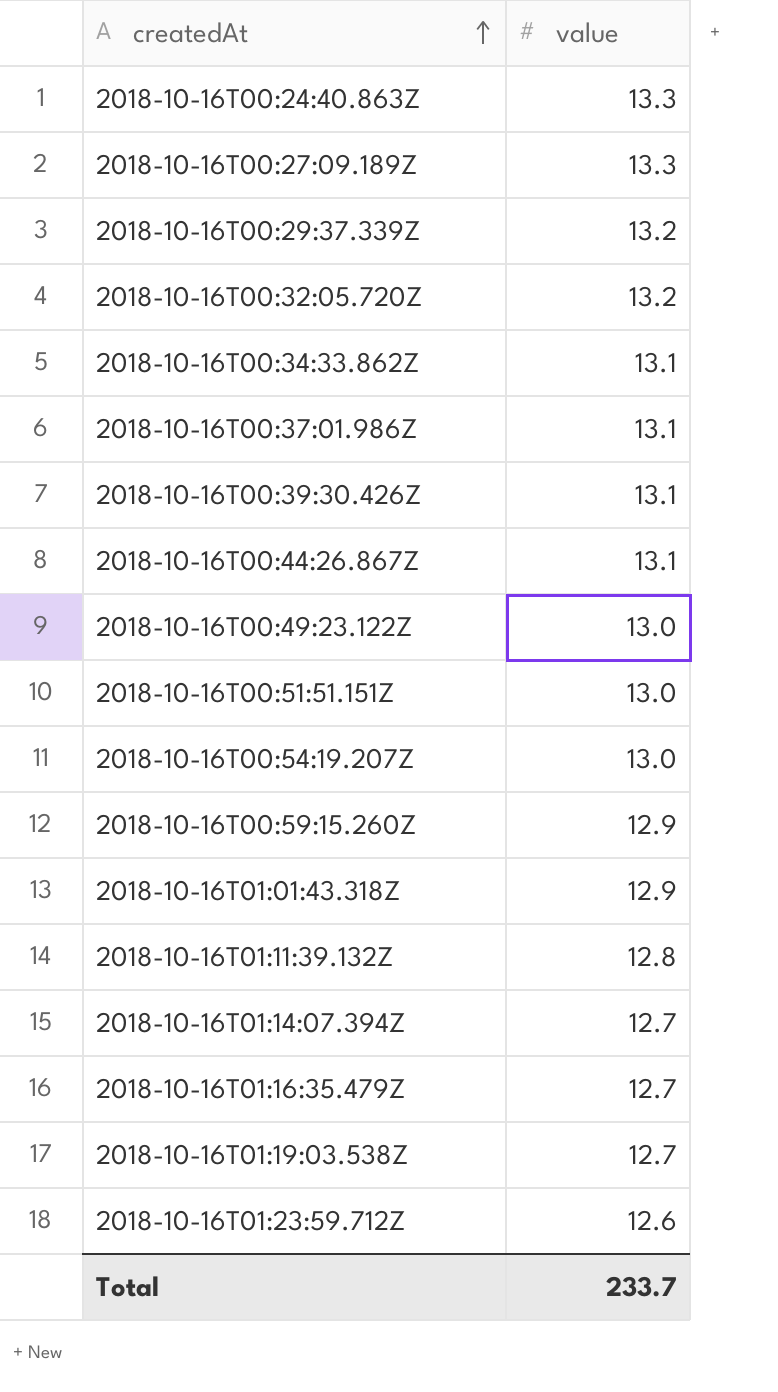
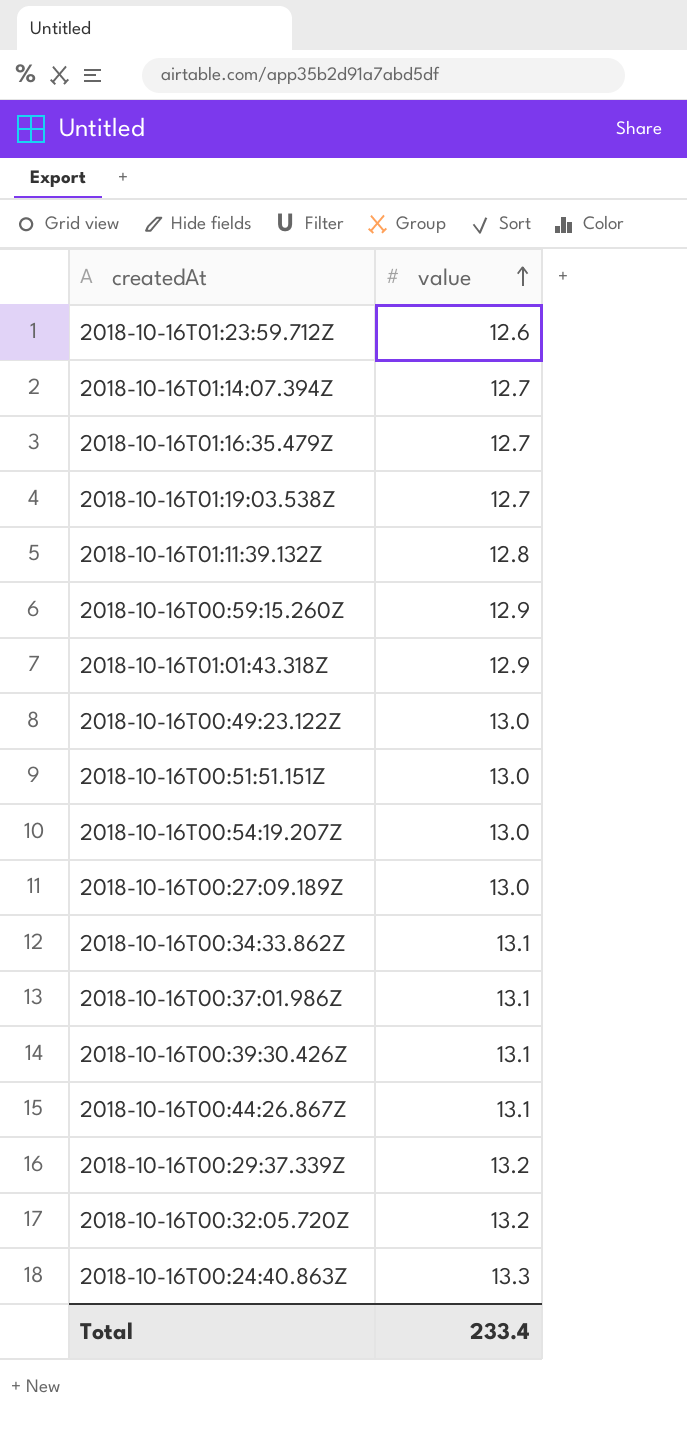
row order: createdAt ascending -> value ascending
2018-10-16T00:27:09.189Z | value: 13.3 -> 13.0
Total | value: 233.7 -> 233.4

